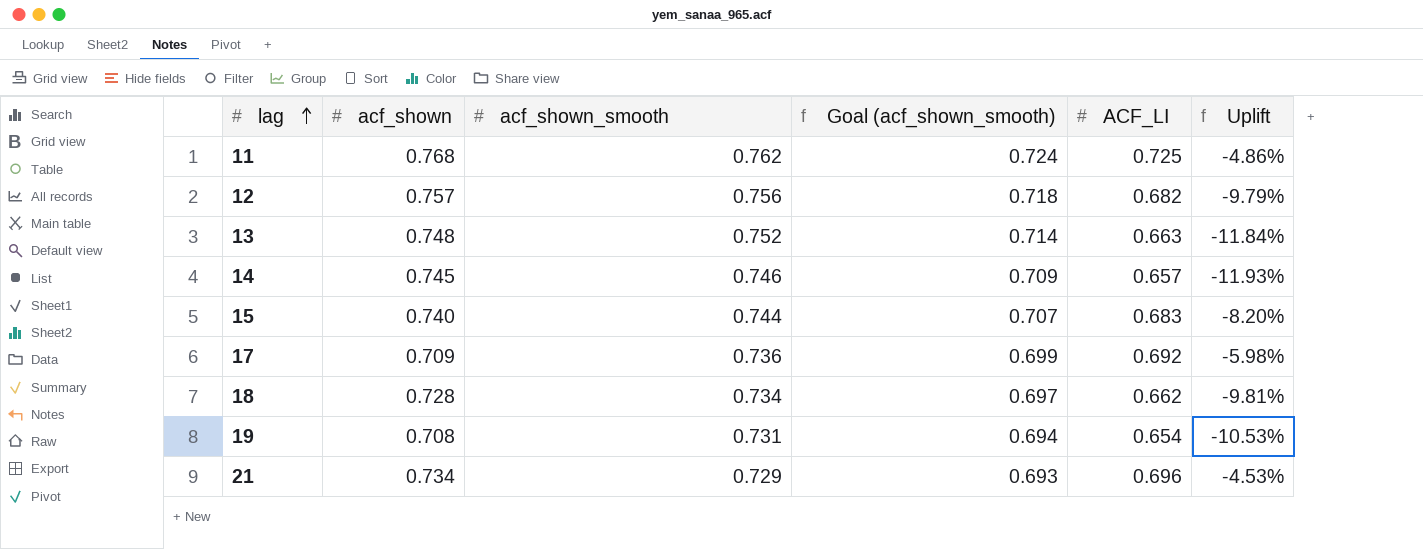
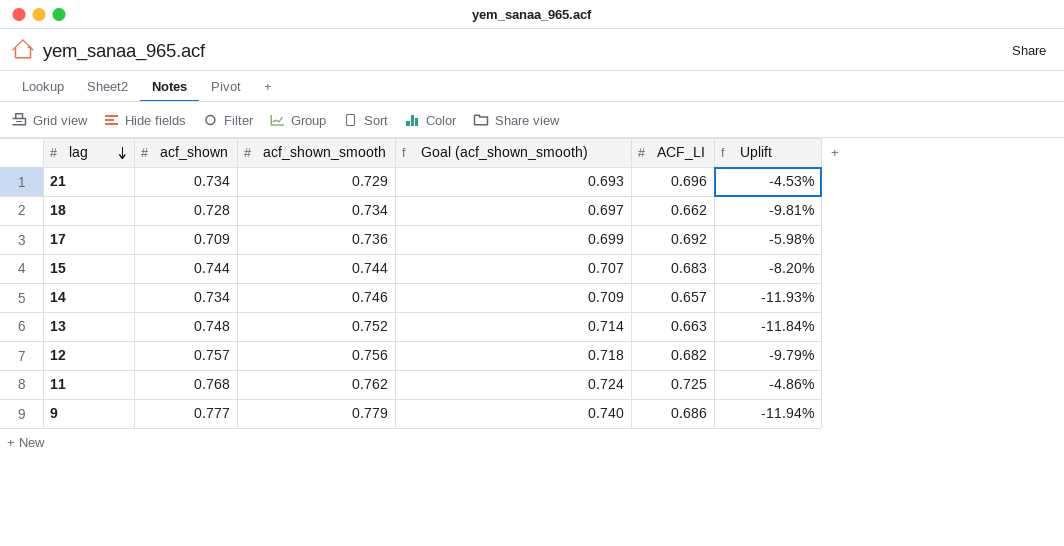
row order: lag ascending -> lag descending
row 19: 0.708 | 0.731 | 0.694 | 0.654 | -10.53% -> none
15 | acf_shown: 0.740 -> 0.744
14 | acf_shown: 0.745 -> 0.734
row 9: none -> 0.777 | 0.779 | 0.740 | 0.686 | -11.94%

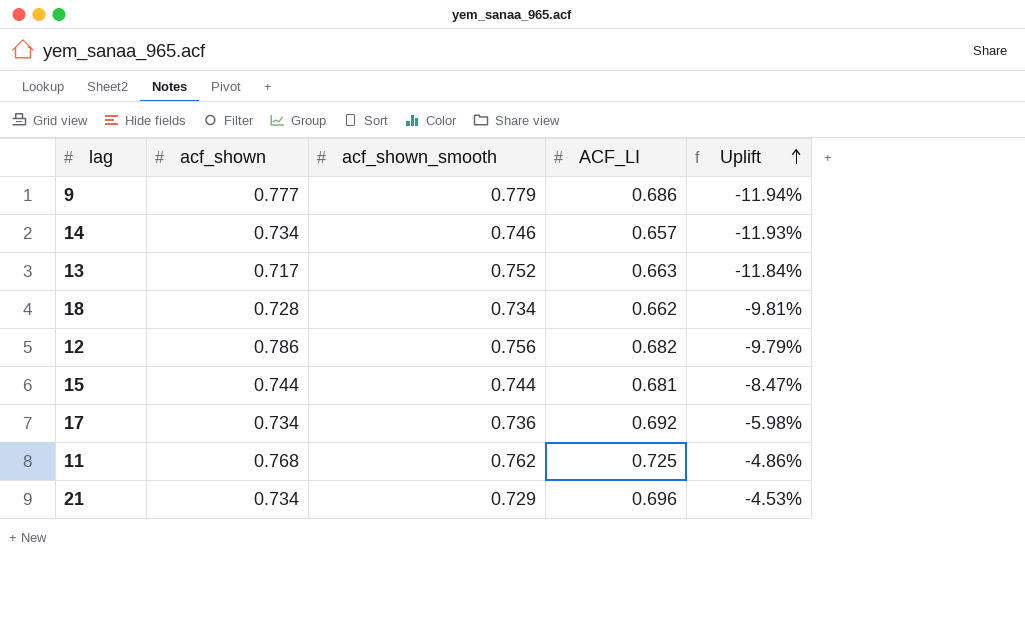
row order: lag descending -> Uplift ascending
column Goal (acf_shown_smooth) | formula: [acf_shown_smooth] * 0.95 -> none
13 | acf_shown: 0.748 -> 0.717
12 | acf_shown: 0.757 -> 0.786
15 | ACF_LI: 0.683 -> 0.681
15 | Uplift: -8.20% -> -8.47%
17 | acf_shown: 0.709 -> 0.734

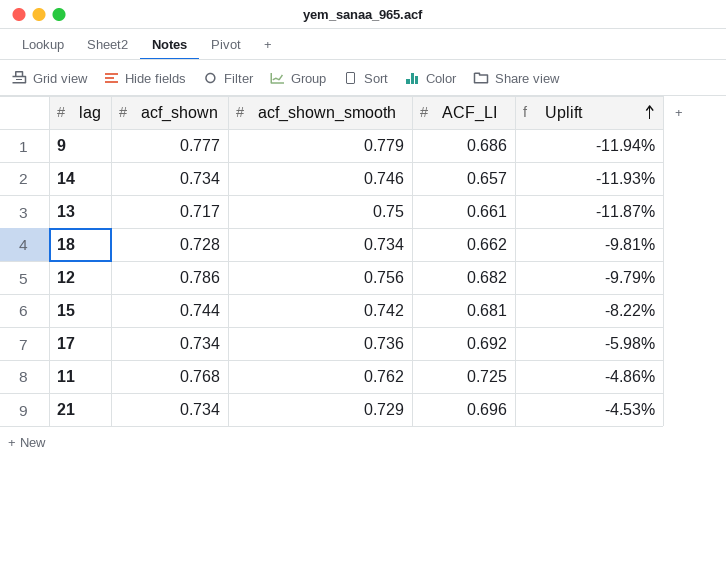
13 | acf_shown_smooth: 0.752 -> 0.75
13 | ACF_LI: 0.663 -> 0.661
13 | Uplift: -11.84% -> -11.87%
15 | acf_shown_smooth: 0.744 -> 0.742
15 | Uplift: -8.47% -> -8.22%

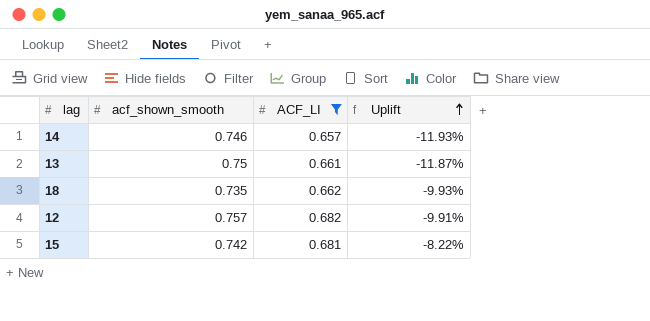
filter: none -> ACF_LI <= 0.682
column acf_shown | position: 2 -> none
18 | acf_shown_smooth: 0.734 -> 0.735
18 | Uplift: -9.81% -> -9.93%
12 | acf_shown_smooth: 0.756 -> 0.757
12 | Uplift: -9.79% -> -9.91%

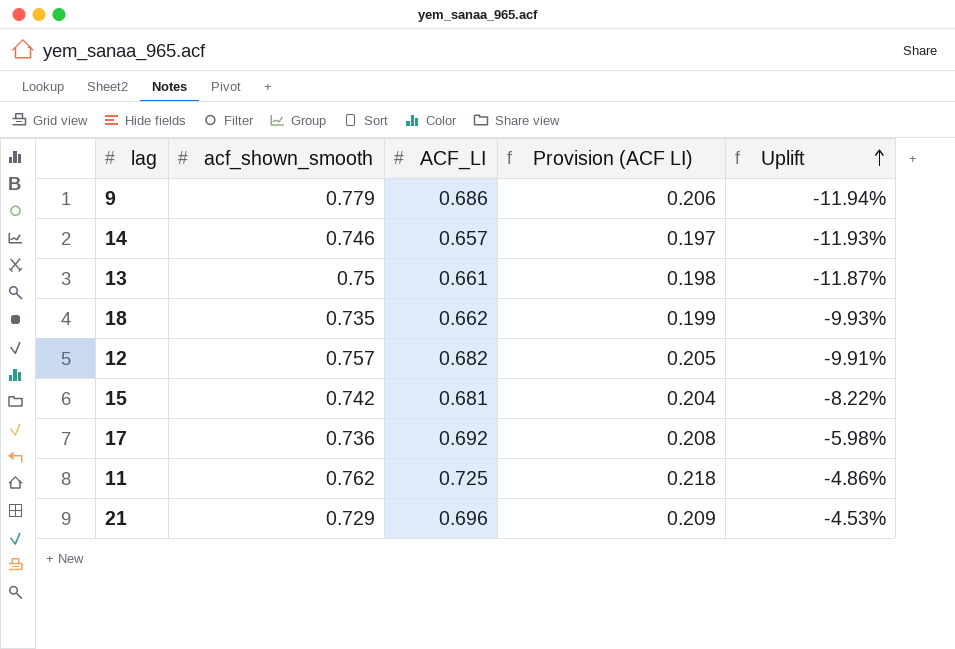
filter: ACF_LI <= 0.682 -> none
column Provision (ACF LI) | formula: none -> [ACF_LI] * 0.3

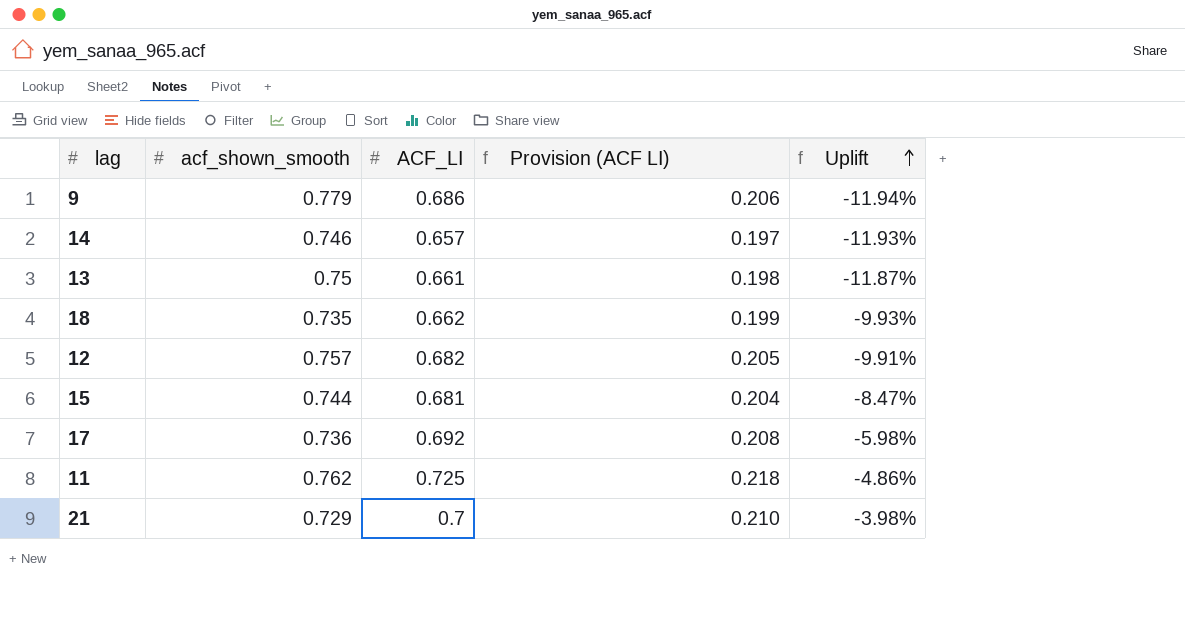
15 | acf_shown_smooth: 0.742 -> 0.744
15 | Uplift: -8.22% -> -8.47%
21 | ACF_LI: 0.696 -> 0.7
21 | Provision (ACF LI): 0.209 -> 0.210
21 | Uplift: -4.53% -> -3.98%

